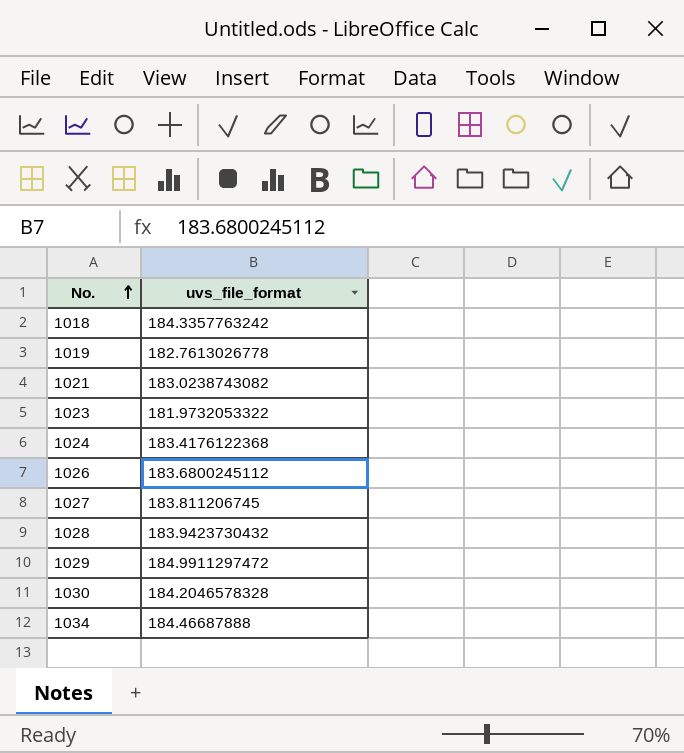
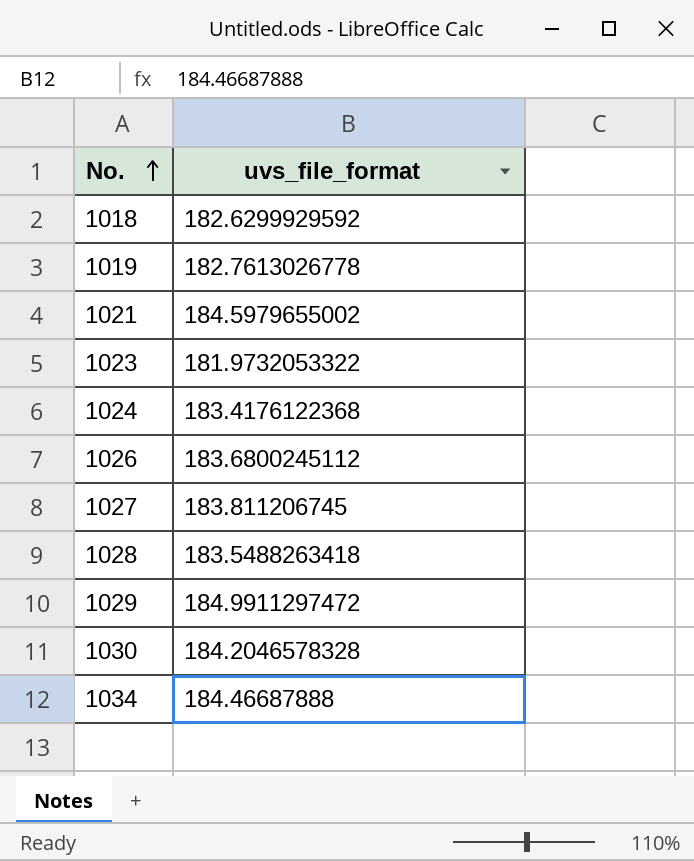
1018 | uvs_file_format: 184.3357763242 -> 182.6299929592
1021 | uvs_file_format: 183.0238743082 -> 184.5979655002
1028 | uvs_file_format: 183.9423730432 -> 183.5488263418

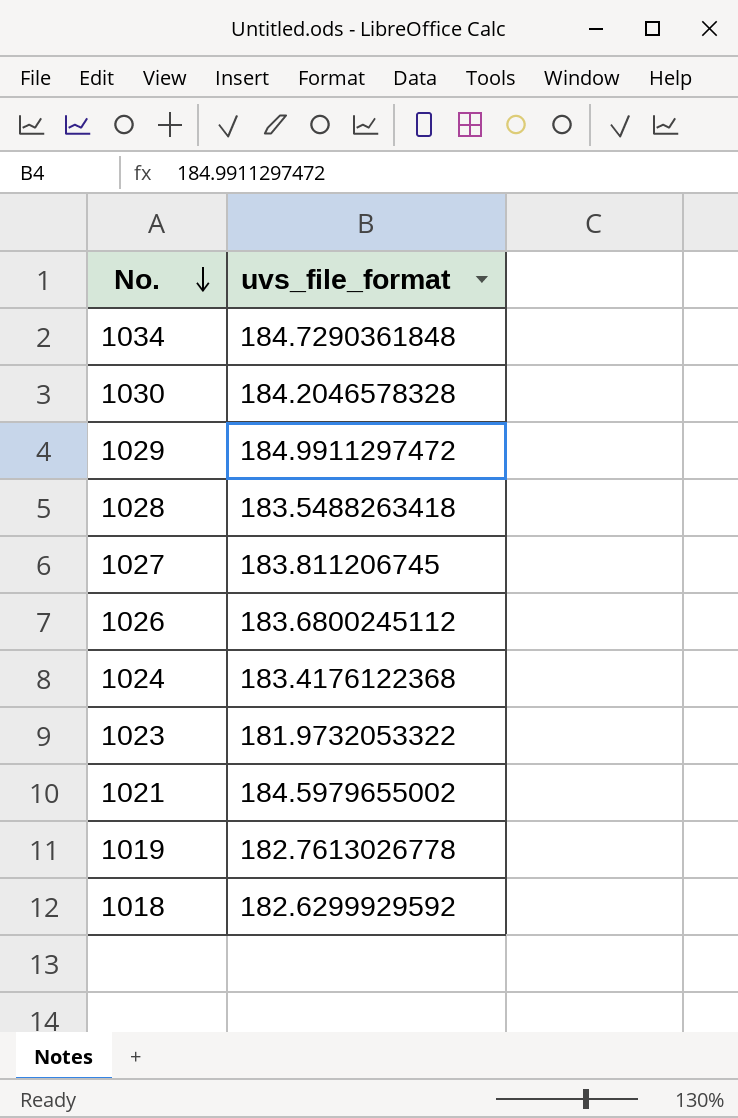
row order: No. ascending -> No. descending
1034 | uvs_file_format: 184.46687888 -> 184.7290361848

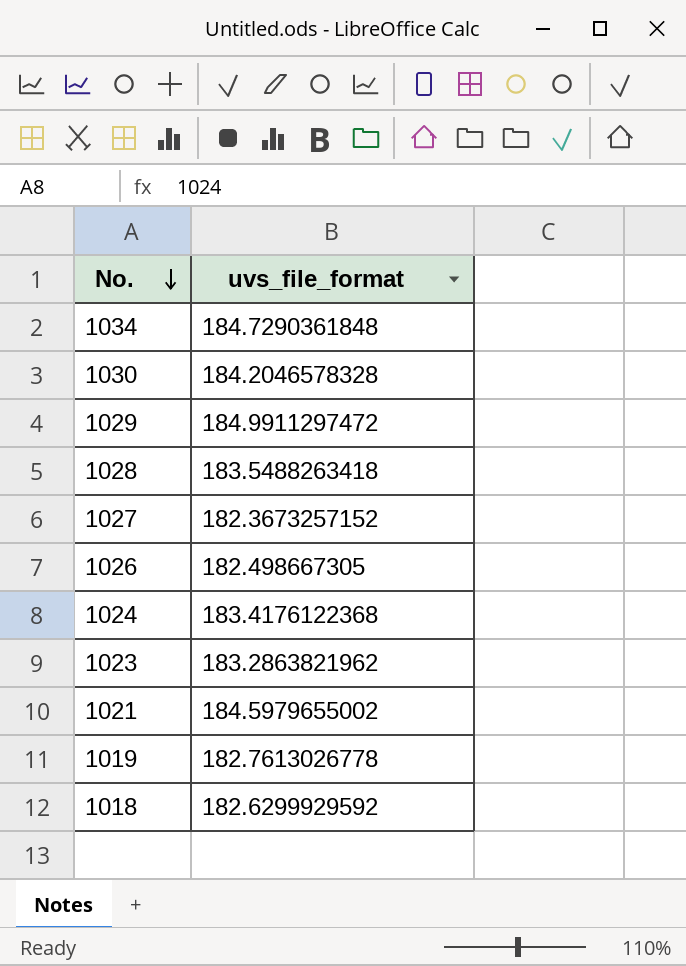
1027 | uvs_file_format: 183.811206745 -> 182.3673257152
1026 | uvs_file_format: 183.6800245112 -> 182.498667305
1023 | uvs_file_format: 181.9732053322 -> 183.2863821962

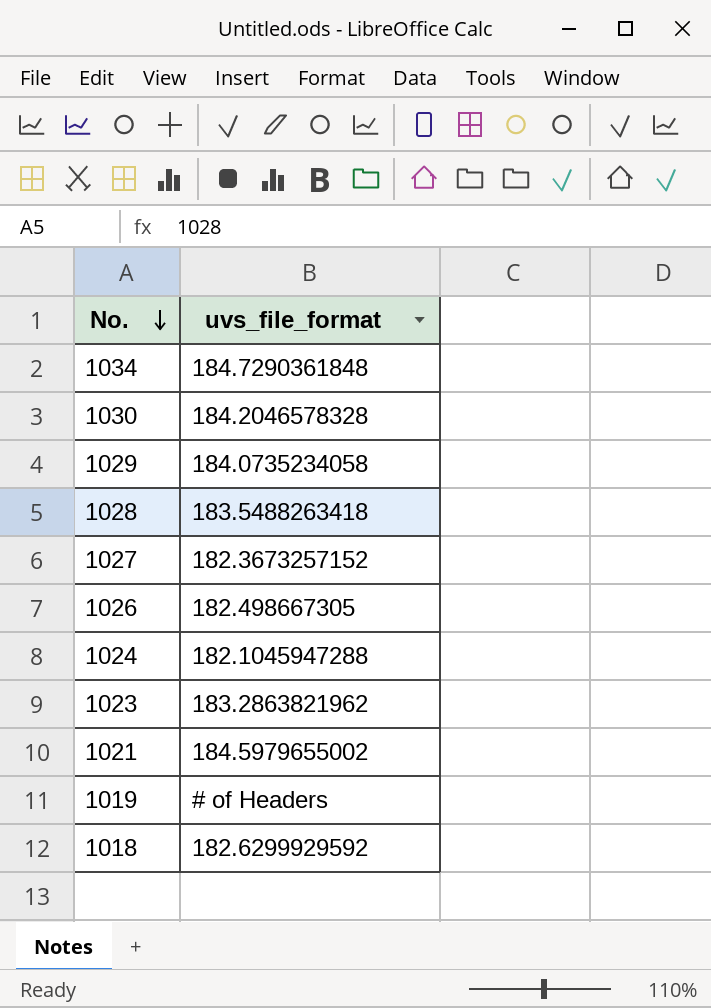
1029 | uvs_file_format: 184.9911297472 -> 184.0735234058
1024 | uvs_file_format: 183.4176122368 -> 182.1045947288
1019 | uvs_file_format: 182.7613026778 -> # of Headers

